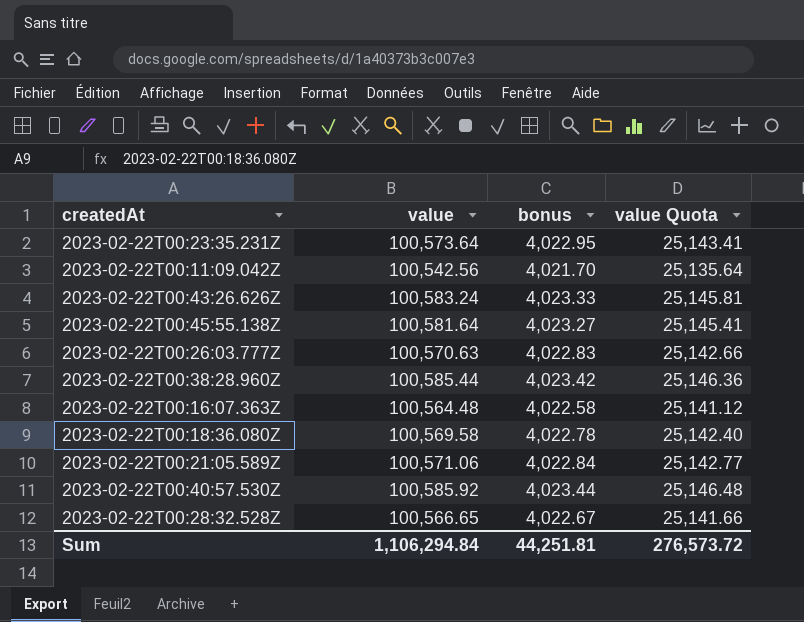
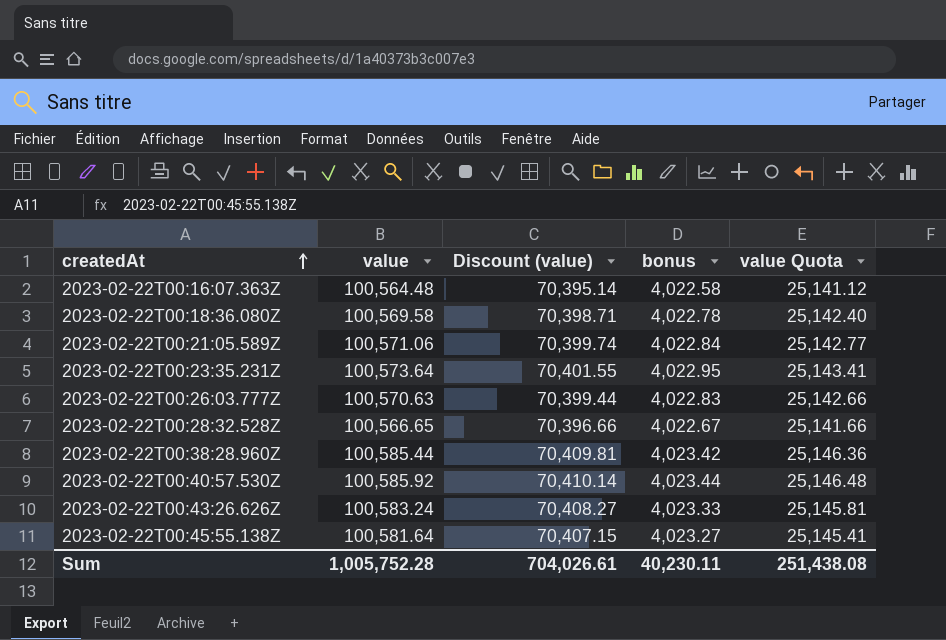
row order: none -> createdAt ascending
column Discount (value) | formula: none -> [value] * 0.7
row 2023-02-22T00:11:09.042Z: 100,542.56 | 4,021.70 | 25,135.64 -> none
Sum | value: 1,106,294.84 -> 1,005,752.28
Sum | bonus: 44,251.81 -> 40,230.11
Sum | value Quota: 276,573.72 -> 251,438.08

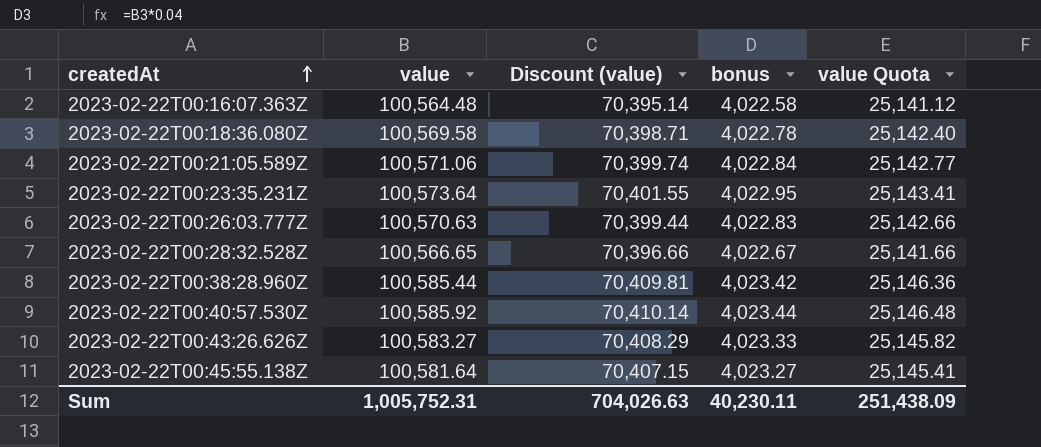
2023-02-22T00:43:26.626Z | value: 100,583.24 -> 100,583.27
2023-02-22T00:43:26.626Z | Discount (value): 70,408.27 -> 70,408.29
2023-02-22T00:43:26.626Z | value Quota: 25,145.81 -> 25,145.82
Sum | value: 1,005,752.28 -> 1,005,752.31
Sum | Discount (value): 704,026.61 -> 704,026.63
Sum | value Quota: 251,438.08 -> 251,438.09

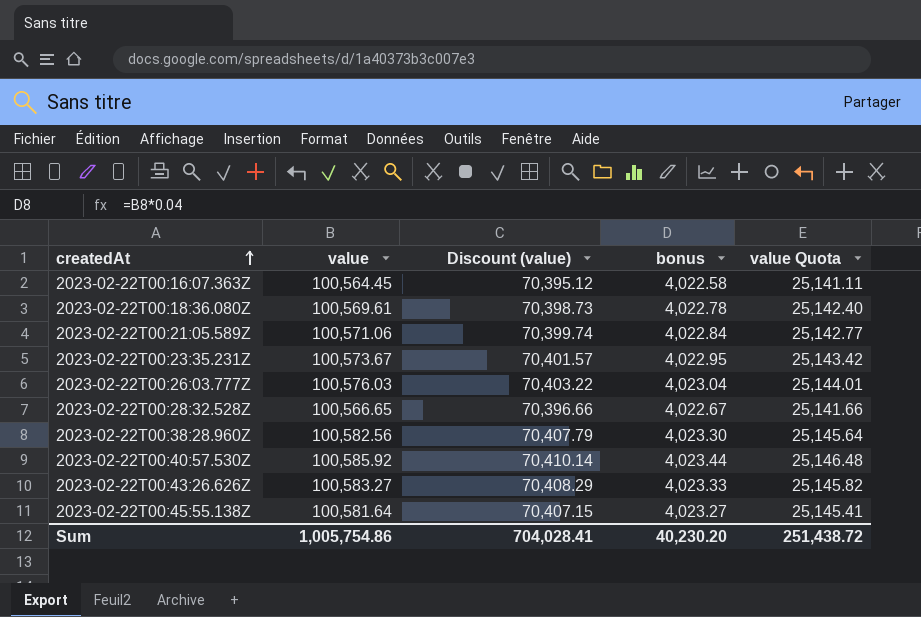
2023-02-22T00:16:07.363Z | value: 100,564.48 -> 100,564.45
2023-02-22T00:16:07.363Z | Discount (value): 70,395.14 -> 70,395.12
2023-02-22T00:16:07.363Z | value Quota: 25,141.12 -> 25,141.11
2023-02-22T00:18:36.080Z | value: 100,569.58 -> 100,569.61
2023-02-22T00:18:36.080Z | Discount (value): 70,398.71 -> 70,398.73
2023-02-22T00:23:35.231Z | value: 100,573.64 -> 100,573.67
2023-02-22T00:23:35.231Z | Discount (value): 70,401.55 -> 70,401.57
2023-02-22T00:23:35.231Z | value Quota: 25,143.41 -> 25,143.42
2023-02-22T00:26:03.777Z | value: 100,570.63 -> 100,576.03
2023-02-22T00:26:03.777Z | Discount (value): 70,399.44 -> 70,403.22
2023-02-22T00:26:03.777Z | bonus: 4,022.83 -> 4,023.04
2023-02-22T00:26:03.777Z | value Quota: 25,142.66 -> 25,144.01
2023-02-22T00:38:28.960Z | value: 100,585.44 -> 100,582.56
2023-02-22T00:38:28.960Z | Discount (value): 70,409.81 -> 70,407.79
2023-02-22T00:38:28.960Z | bonus: 4,023.42 -> 4,023.30
2023-02-22T00:38:28.960Z | value Quota: 25,146.36 -> 25,145.64
Sum | value: 1,005,752.31 -> 1,005,754.86
Sum | Discount (value): 704,026.63 -> 704,028.41
Sum | bonus: 40,230.11 -> 40,230.20
Sum | value Quota: 251,438.09 -> 251,438.72

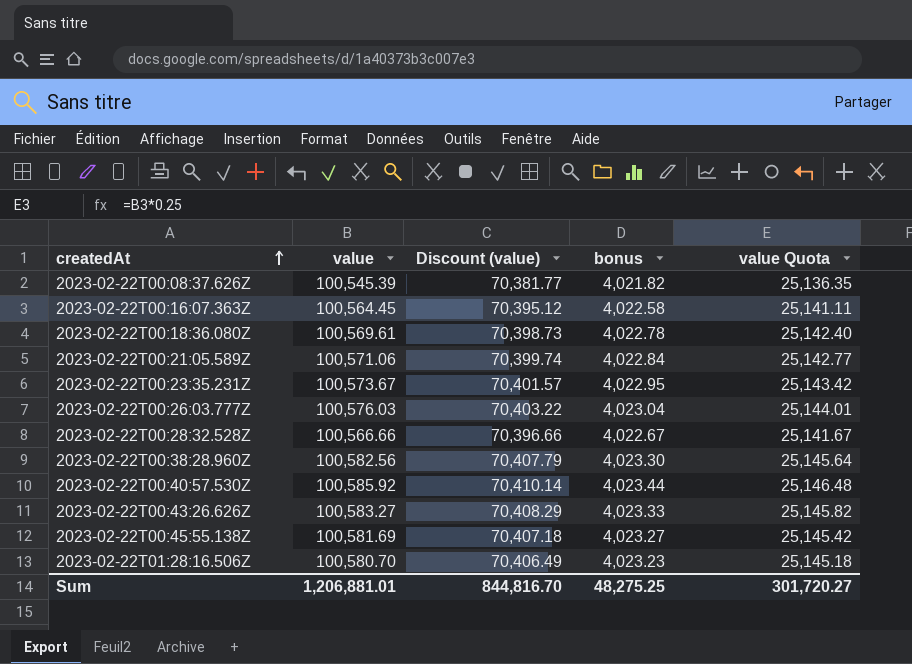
row 2023-02-22T00:08:37.626Z: none -> 100,545.39 | 70,381.77 | 4,021.82 | 25,136.35
2023-02-22T00:28:32.528Z | value: 100,566.65 -> 100,566.66
2023-02-22T00:28:32.528Z | value Quota: 25,141.66 -> 25,141.67
2023-02-22T00:45:55.138Z | value: 100,581.64 -> 100,581.69
2023-02-22T00:45:55.138Z | Discount (value): 70,407.15 -> 70,407.18
2023-02-22T00:45:55.138Z | value Quota: 25,145.41 -> 25,145.42
row 2023-02-22T01:28:16.506Z: none -> 100,580.70 | 70,406.49 | 4,023.23 | 25,145.18
Sum | value: 1,005,754.86 -> 1,206,881.01
Sum | Discount (value): 704,028.41 -> 844,816.70
Sum | bonus: 40,230.20 -> 48,275.25
Sum | value Quota: 251,438.72 -> 301,720.27

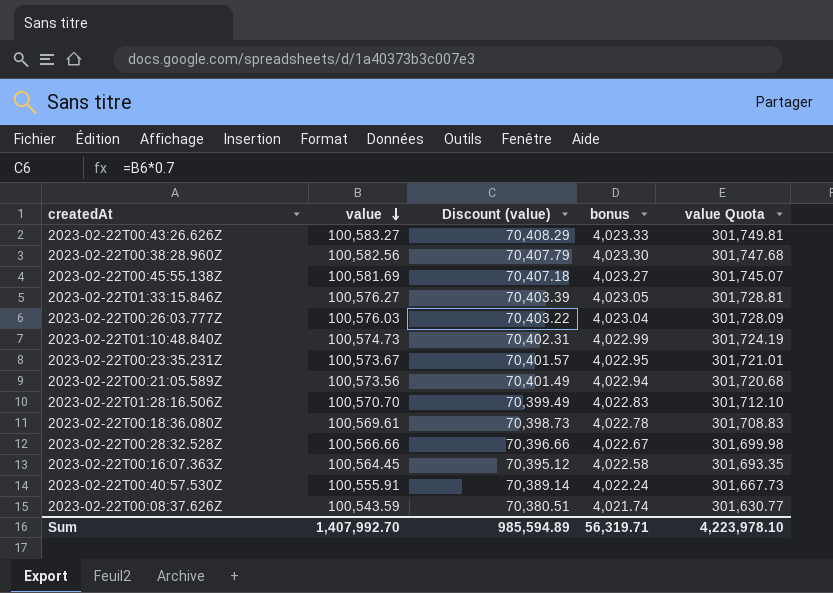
row order: createdAt ascending -> value descending
column value Quota | formula: [value] * 0.25 -> [value] * 3
row 2023-02-22T01:33:15.846Z: none -> 100,576.27 | 70,403.39 | 4,023.05 | 301,728.81
row 2023-02-22T01:10:48.840Z: none -> 100,574.73 | 70,402.31 | 4,022.99 | 301,724.19
2023-02-22T00:21:05.589Z | value: 100,571.06 -> 100,573.56
2023-02-22T00:21:05.589Z | Discount (value): 70,399.74 -> 70,401.49
2023-02-22T00:21:05.589Z | bonus: 4,022.84 -> 4,022.94
2023-02-22T01:28:16.506Z | value: 100,580.70 -> 100,570.70
2023-02-22T01:28:16.506Z | Discount (value): 70,406.49 -> 70,399.49
2023-02-22T01:28:16.506Z | bonus: 4,023.23 -> 4,022.83
2023-02-22T00:40:57.530Z | value: 100,585.92 -> 100,555.91
2023-02-22T00:40:57.530Z | Discount (value): 70,410.14 -> 70,389.14
2023-02-22T00:40:57.530Z | bonus: 4,023.44 -> 4,022.24
2023-02-22T00:08:37.626Z | value: 100,545.39 -> 100,543.59
2023-02-22T00:08:37.626Z | Discount (value): 70,381.77 -> 70,380.51
2023-02-22T00:08:37.626Z | bonus: 4,021.82 -> 4,021.74
Sum | value: 1,206,881.01 -> 1,407,992.70
Sum | Discount (value): 844,816.70 -> 985,594.89
Sum | bonus: 48,275.25 -> 56,319.71
Sum | value Quota: 301,720.27 -> 4,223,978.10

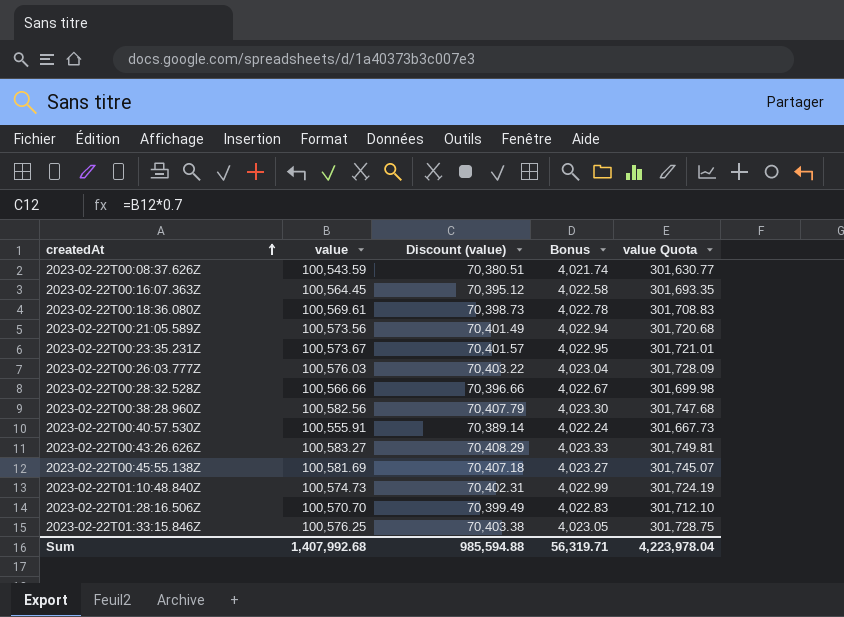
row order: value descending -> createdAt ascending
column name: bonus -> Bonus
2023-02-22T01:33:15.846Z | value: 100,576.27 -> 100,576.25
2023-02-22T01:33:15.846Z | Discount (value): 70,403.39 -> 70,403.38
2023-02-22T01:33:15.846Z | value Quota: 301,728.81 -> 301,728.75
Sum | value: 1,407,992.70 -> 1,407,992.68
Sum | Discount (value): 985,594.89 -> 985,594.88
Sum | value Quota: 4,223,978.10 -> 4,223,978.04

